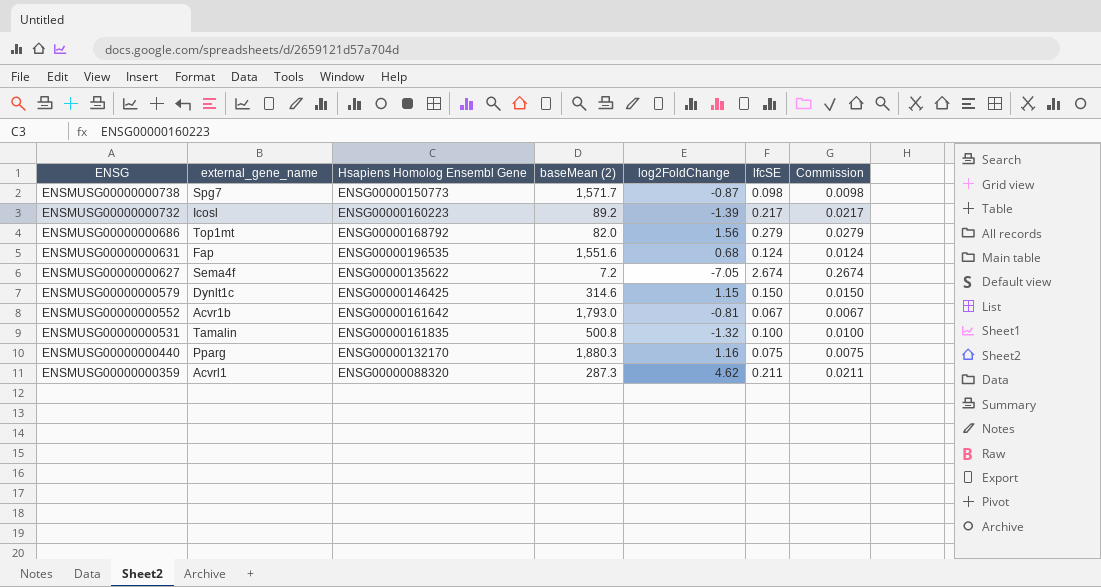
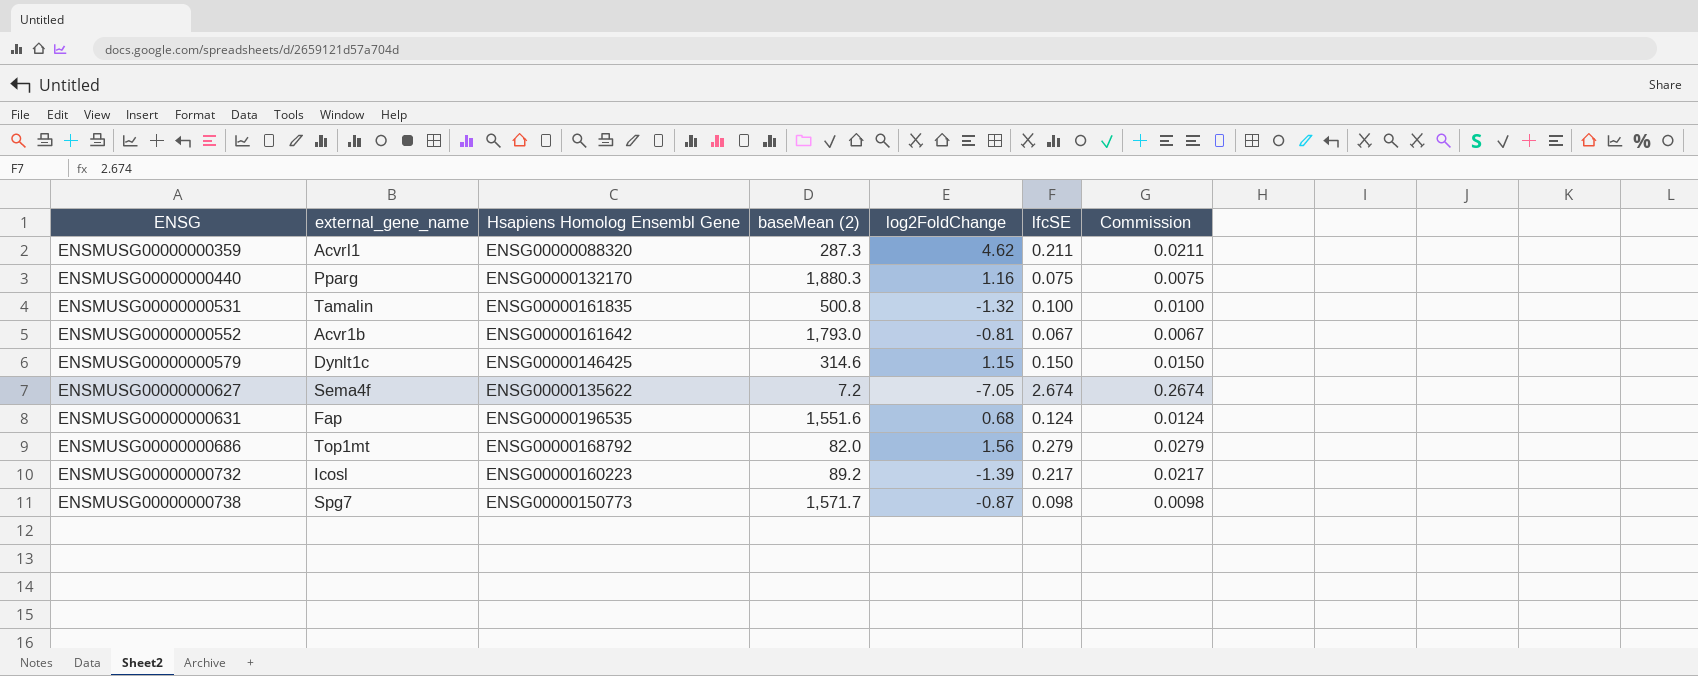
row order: ENSG descending -> ENSG ascending

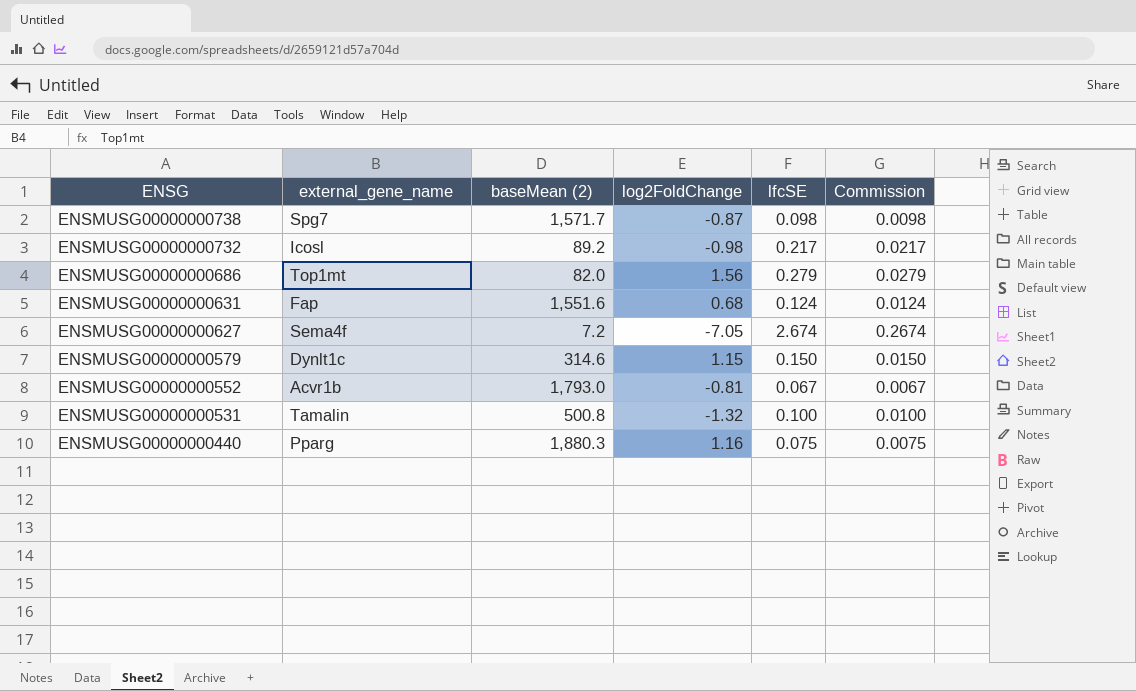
row order: ENSG ascending -> ENSG descending
column Hsapiens Homolog Ensembl Gene | position: 3 -> none
row ENSMUSG00000000359: Acvrl1 | ENSG00000088320 | 287.3 | 4.62 | 0.211 | 0.0211 -> none
ENSMUSG00000000732 | log2FoldChange: -1.39 -> -0.98

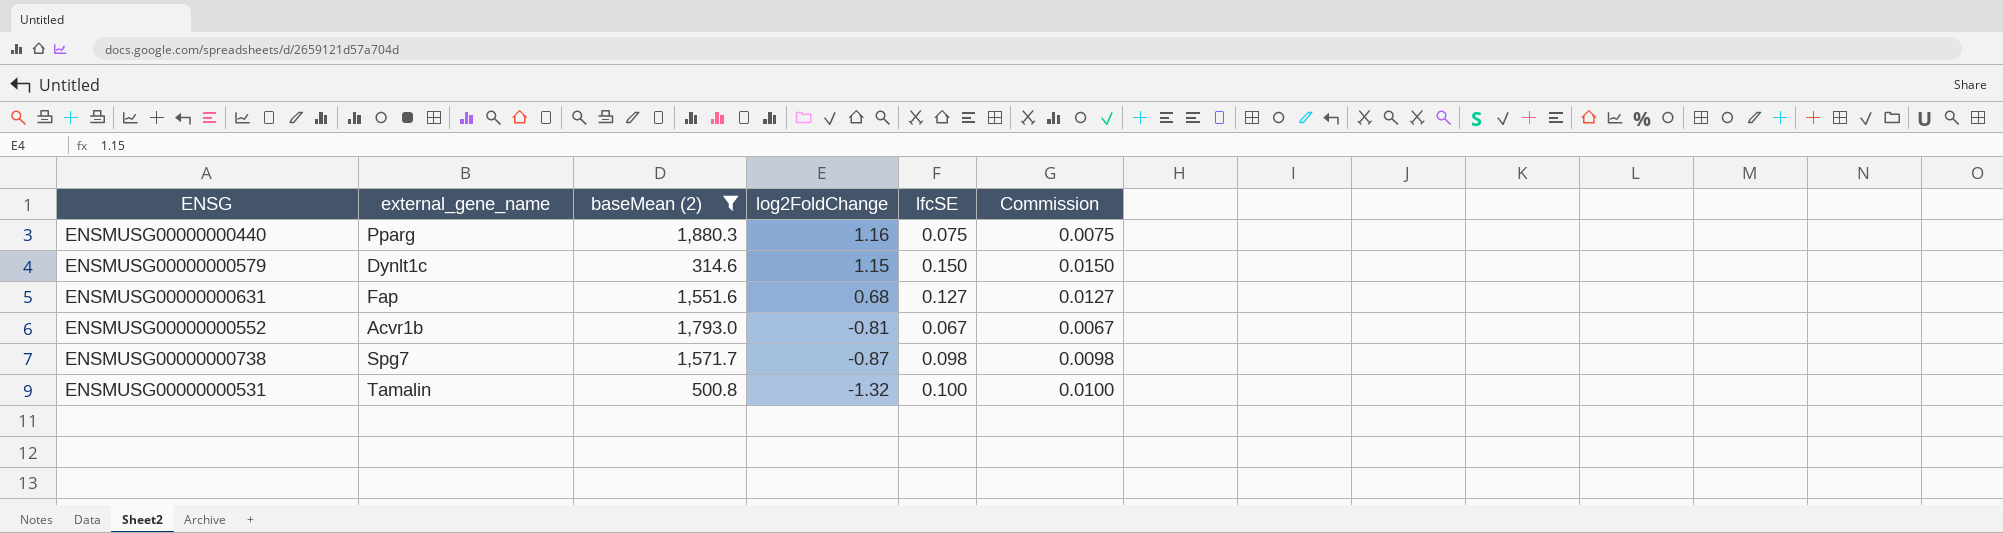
filter: none -> baseMean (2) >= 314.6
row order: ENSG descending -> log2FoldChange descending
ENSMUSG00000000631 | lfcSE: 0.124 -> 0.127
ENSMUSG00000000631 | Commission: 0.0124 -> 0.0127

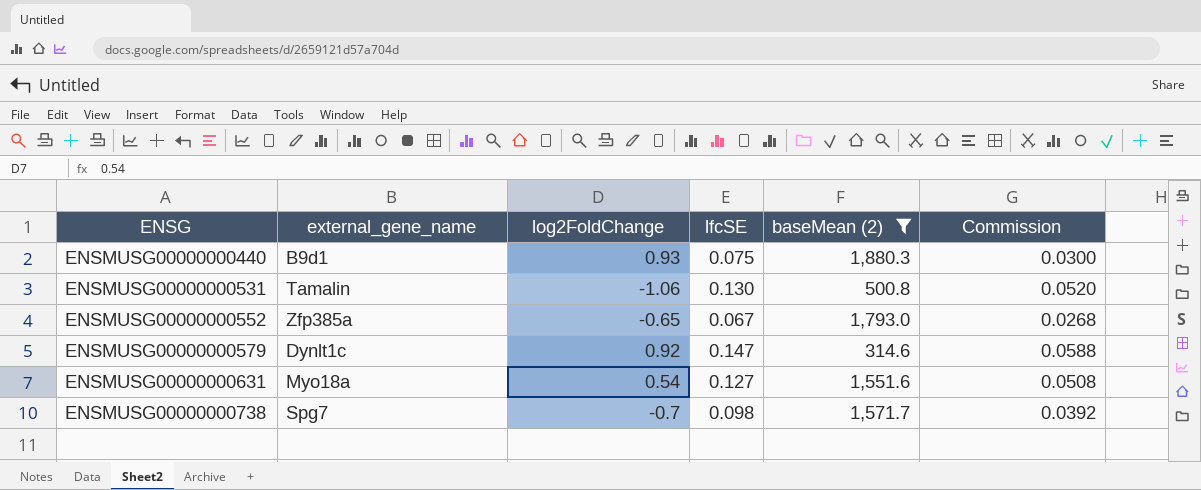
row order: log2FoldChange descending -> ENSG ascending
column baseMean (2) | position: 3 -> 5
column Commission | formula: [lfcSE] * 0.1 -> [lfcSE] * 0.4
ENSMUSG00000000440 | external_gene_name: Pparg -> B9d1
ENSMUSG00000000440 | log2FoldChange: 1.16 -> 0.93
ENSMUSG00000000531 | log2FoldChange: -1.32 -> -1.06
ENSMUSG00000000531 | lfcSE: 0.100 -> 0.130
ENSMUSG00000000552 | external_gene_name: Acvr1b -> Zfp385a
ENSMUSG00000000552 | log2FoldChange: -0.81 -> -0.65
ENSMUSG00000000579 | log2FoldChange: 1.15 -> 0.92
ENSMUSG00000000579 | lfcSE: 0.150 -> 0.147
ENSMUSG00000000631 | external_gene_name: Fap -> Myo18a
ENSMUSG00000000631 | log2FoldChange: 0.68 -> 0.54
ENSMUSG00000000738 | log2FoldChange: -0.87 -> -0.7

